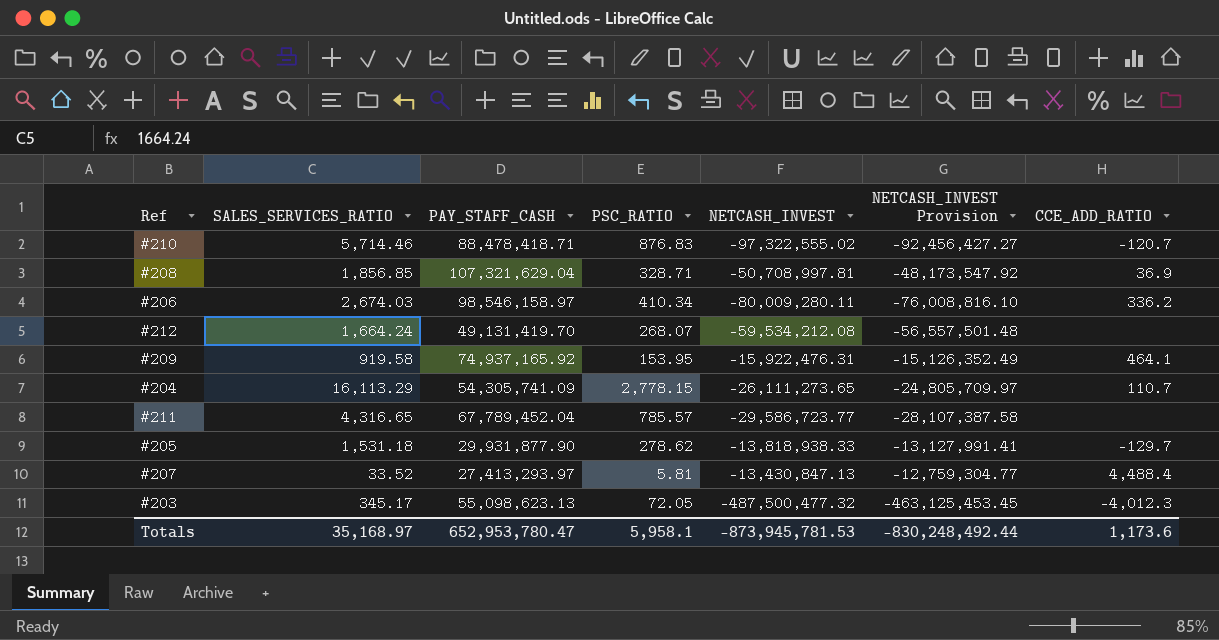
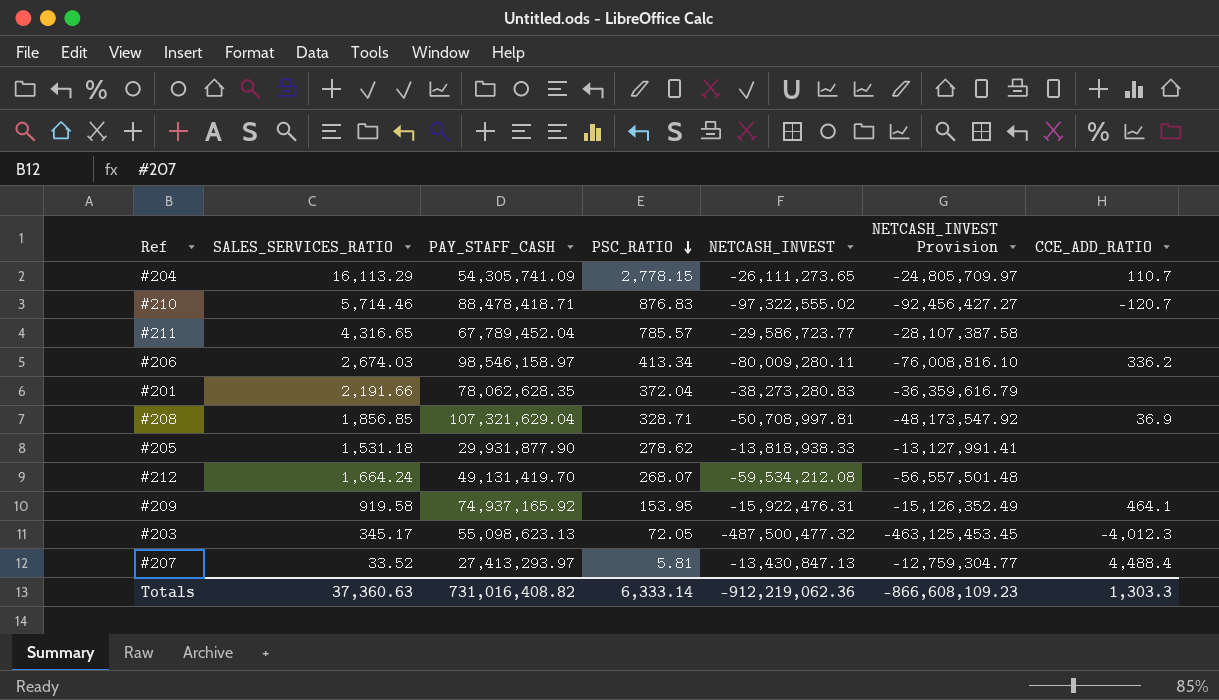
row order: none -> PSC_RATIO descending
#206 | PSC_RATIO: 410.34 -> 413.34
row #201: none -> 2,191.66 | 78,062,628.35 | 372.04 | -38,273,280.83 | -36,359,616.79 | none
#205 | CCE_ADD_RATIO: -129.7 -> none
Totals | SALES_SERVICES_RATIO: 35,168.97 -> 37,360.63
Totals | PAY_STAFF_CASH: 652,953,780.47 -> 731,016,408.82
Totals | PSC_RATIO: 5,958.1 -> 6,333.14
Totals | NETCASH_INVEST: -873,945,781.53 -> -912,219,062.36
Totals | NETCASH_INVEST Provision: -830,248,492.44 -> -866,608,109.23
Totals | CCE_ADD_RATIO: 1,173.6 -> 1,303.3

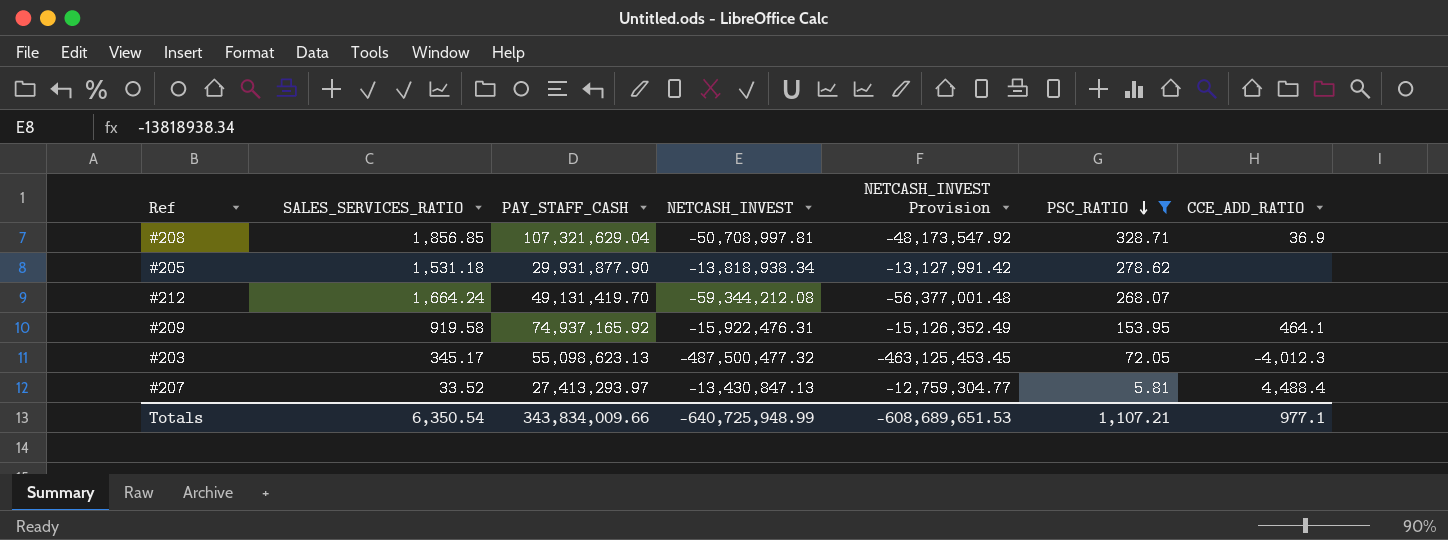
filter: none -> PSC_RATIO <= 328.71
column PSC_RATIO | position: 4 -> 6
#205 | NETCASH_INVEST: -13,818,938.33 -> -13,818,938.34
#205 | NETCASH_INVEST Provision: -13,127,991.41 -> -13,127,991.42
#212 | NETCASH_INVEST: -59,534,212.08 -> -59,344,212.08
#212 | NETCASH_INVEST Provision: -56,557,501.48 -> -56,377,001.48
Totals | SALES_SERVICES_RATIO: 37,360.63 -> 6,350.54
Totals | PAY_STAFF_CASH: 731,016,408.82 -> 343,834,009.66
Totals | NETCASH_INVEST: -912,219,062.36 -> -640,725,948.99
Totals | NETCASH_INVEST Provision: -866,608,109.23 -> -608,689,651.53
Totals | PSC_RATIO: 6,333.14 -> 1,107.21
Totals | CCE_ADD_RATIO: 1,303.3 -> 977.1

